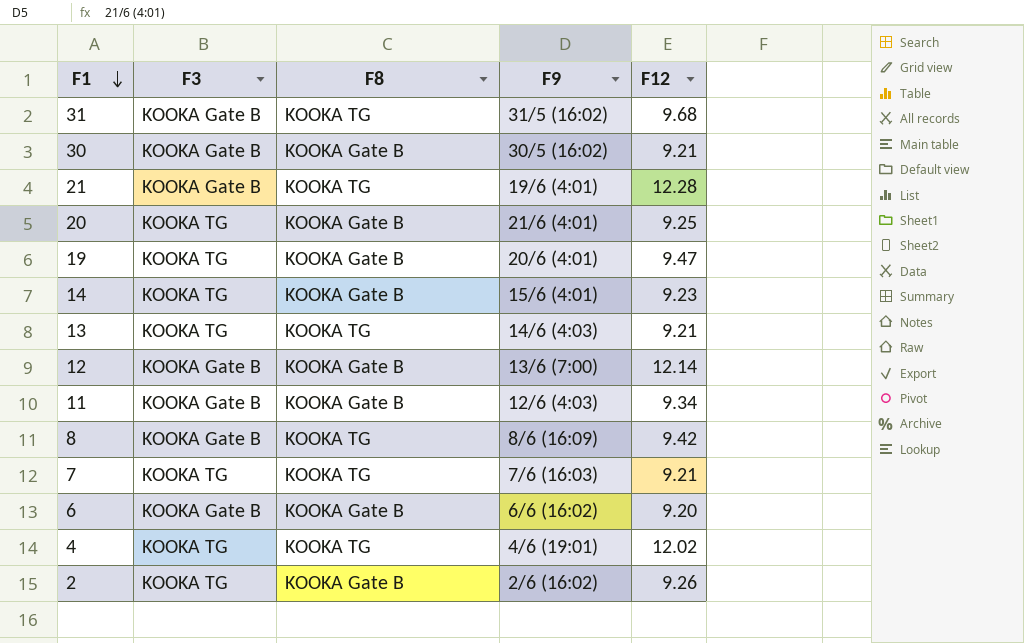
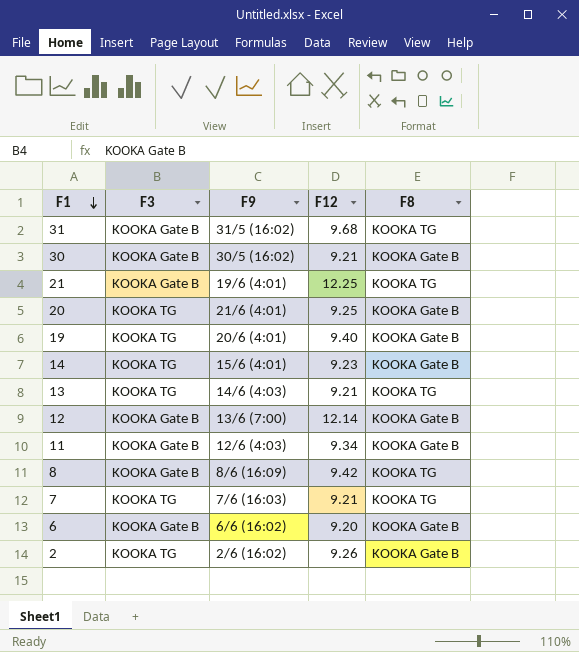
column F8 | position: 3 -> 5
row 4: KOOKA TG | KOOKA TG | 4/6 (19:01) | 12.02 -> none
21 | F12: 12.28 -> 12.25
19 | F12: 9.47 -> 9.40

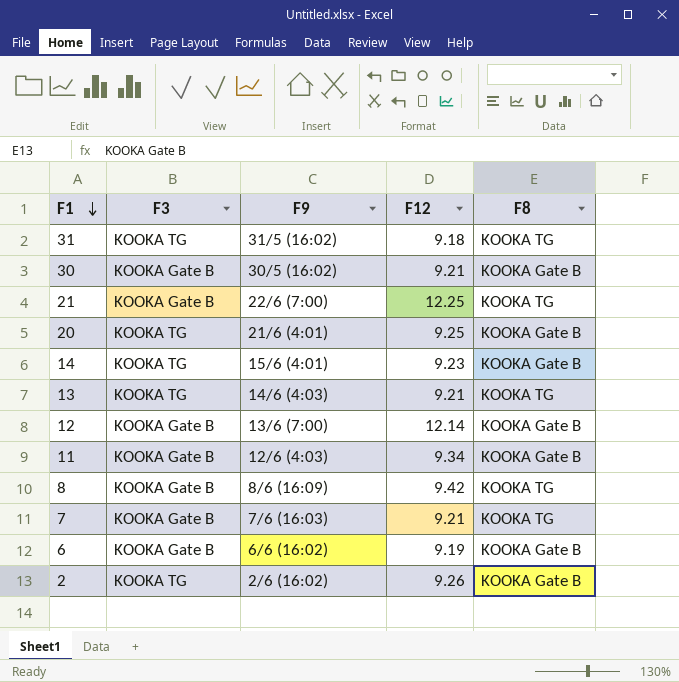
row 19: KOOKA TG | 20/6 (4:01) | 9.40 | KOOKA Gate B -> none
31 | F3: KOOKA Gate B -> KOOKA TG
31 | F12: 9.68 -> 9.18
21 | F9: 19/6 (4:01) -> 22/6 (7:00)
7 | F3: KOOKA TG -> KOOKA Gate B
6 | F12: 9.20 -> 9.19

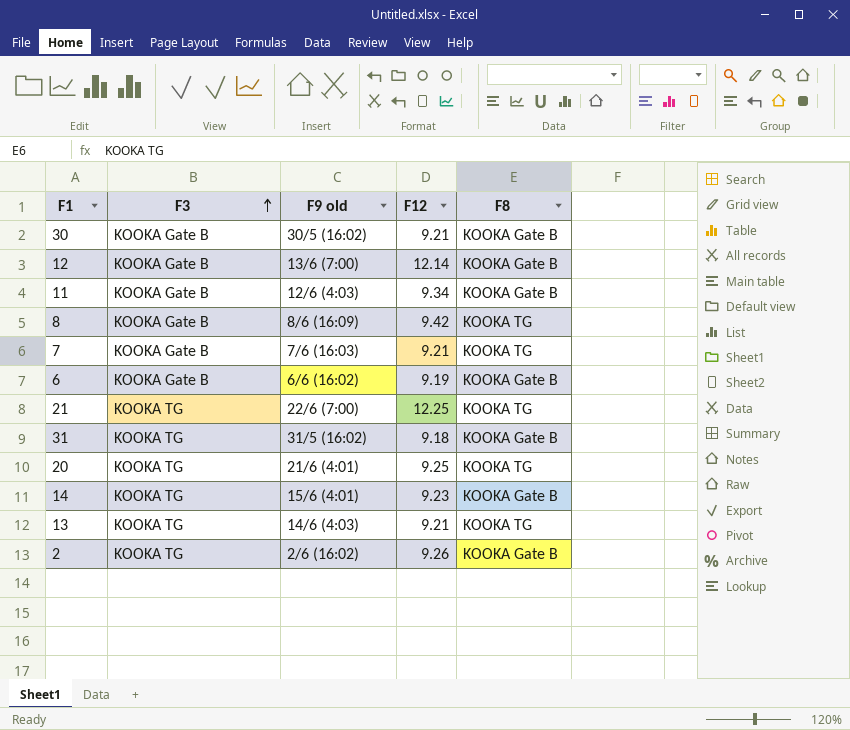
row order: F1 descending -> F3 ascending
column name: F9 -> F9 old
21 | F3: KOOKA Gate B -> KOOKA TG
31 | F8: KOOKA TG -> KOOKA Gate B
20 | F8: KOOKA Gate B -> KOOKA TG

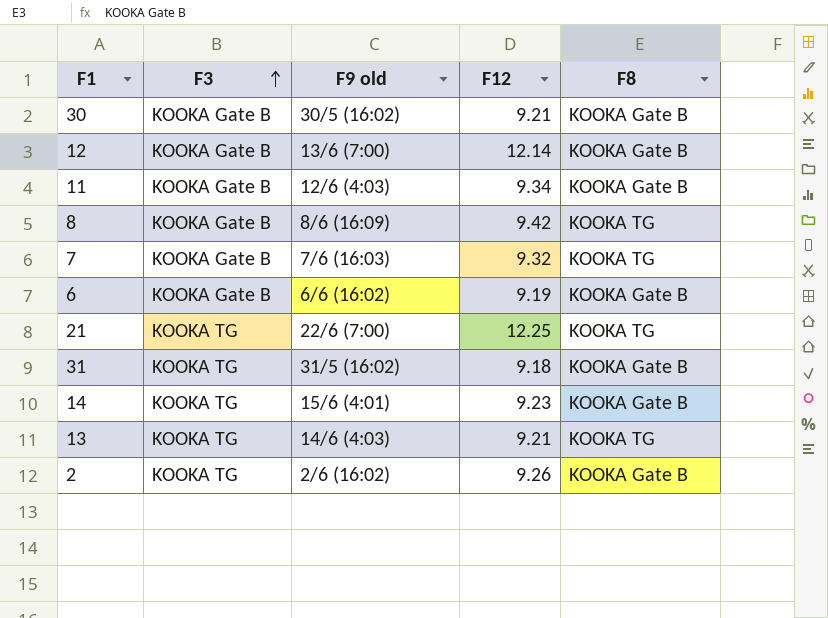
row 20: KOOKA TG | 21/6 (4:01) | 9.25 | KOOKA TG -> none
7 | F12: 9.21 -> 9.32

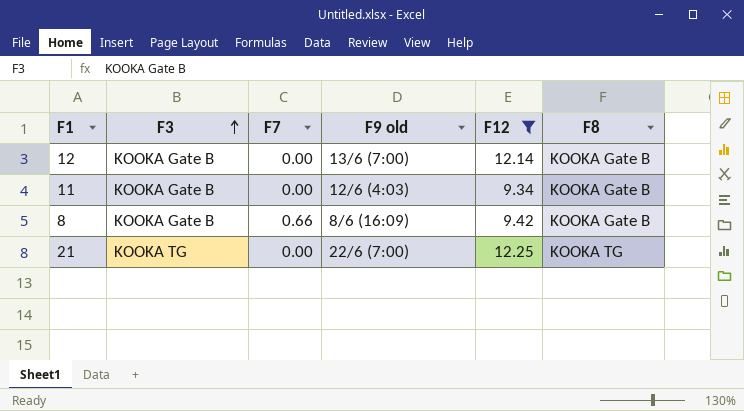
filter: none -> F12 >= 9.34
column F7 | position: none -> 3
8 | F8: KOOKA TG -> KOOKA Gate B

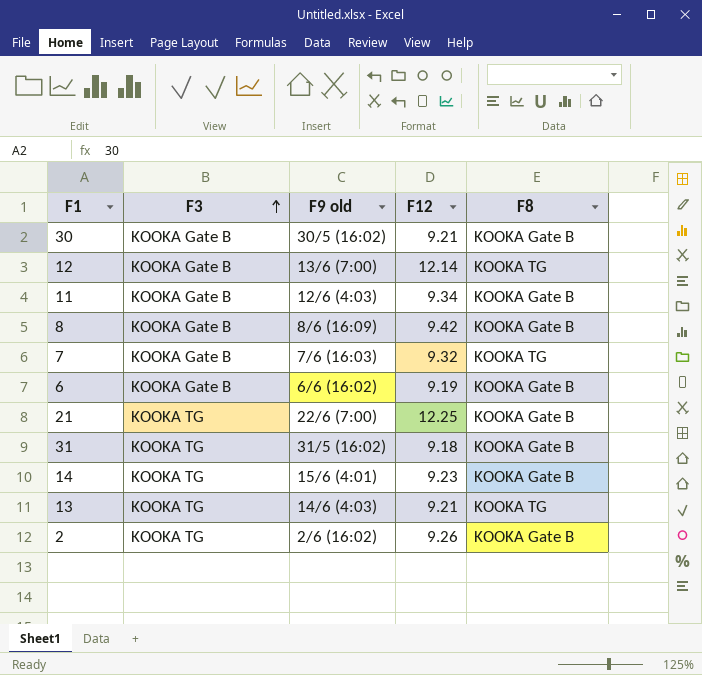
filter: F12 >= 9.34 -> none
column F7 | position: 3 -> none
12 | F8: KOOKA Gate B -> KOOKA TG
21 | F8: KOOKA TG -> KOOKA Gate B

